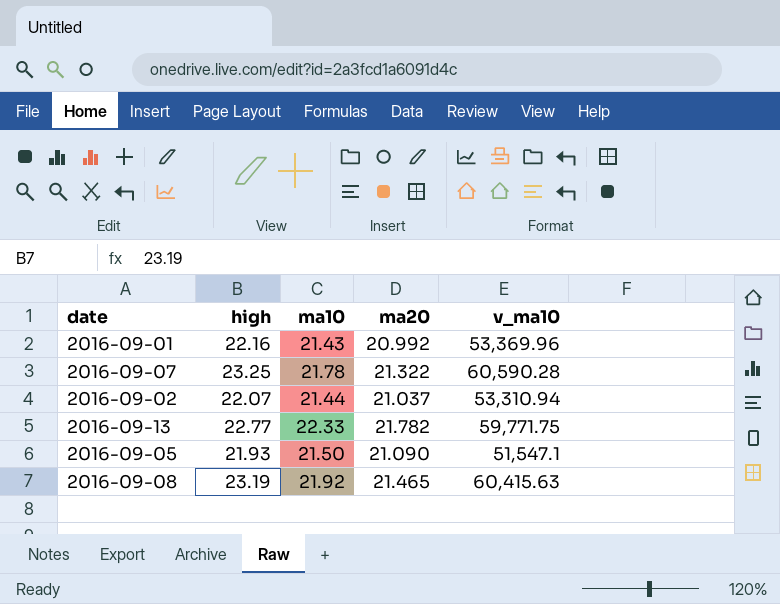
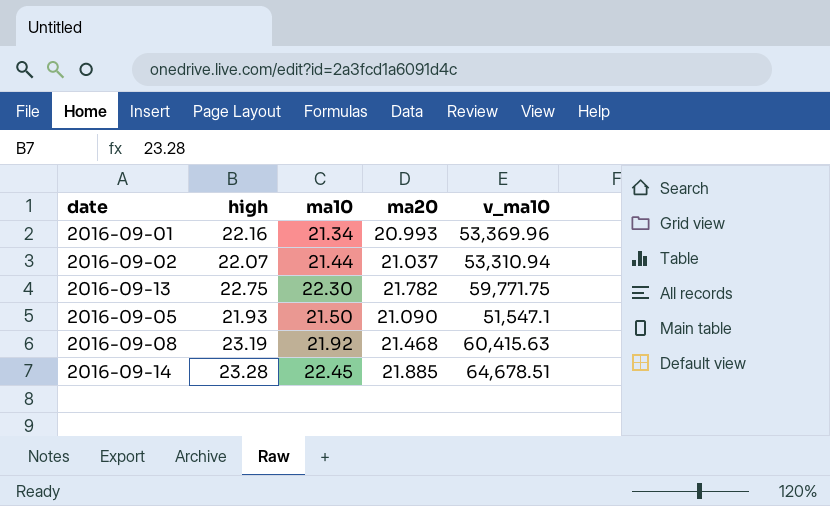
row 2016-09-07: 23.25 | 21.78 | 21.322 | 60,590.28 -> none
2016-09-01 | ma10: 21.43 -> 21.34
2016-09-01 | ma20: 20.992 -> 20.993
2016-09-13 | high: 22.77 -> 22.75
2016-09-13 | ma10: 22.33 -> 22.30
2016-09-08 | ma20: 21.465 -> 21.468
row 2016-09-14: none -> 23.28 | 22.45 | 21.885 | 64,678.51

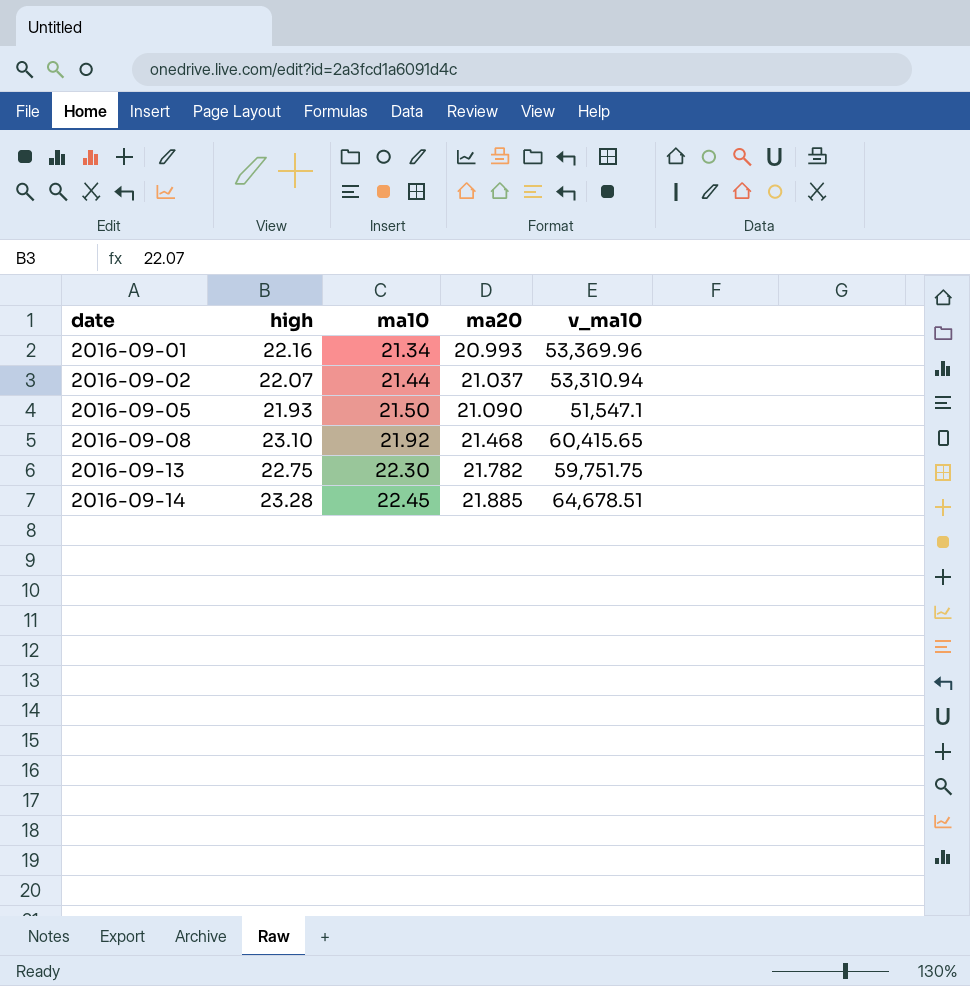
row order: none -> date ascending
2016-09-08 | high: 23.19 -> 23.10
2016-09-08 | v_ma10: 60,415.63 -> 60,415.65
2016-09-13 | v_ma10: 59,771.75 -> 59,751.75

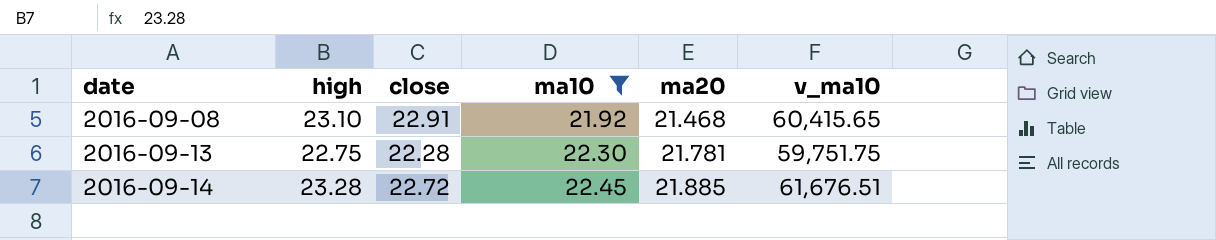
filter: none -> ma10 >= 21.92
column close | position: none -> 3
2016-09-13 | ma20: 21.782 -> 21.781
2016-09-14 | v_ma10: 64,678.51 -> 61,676.51

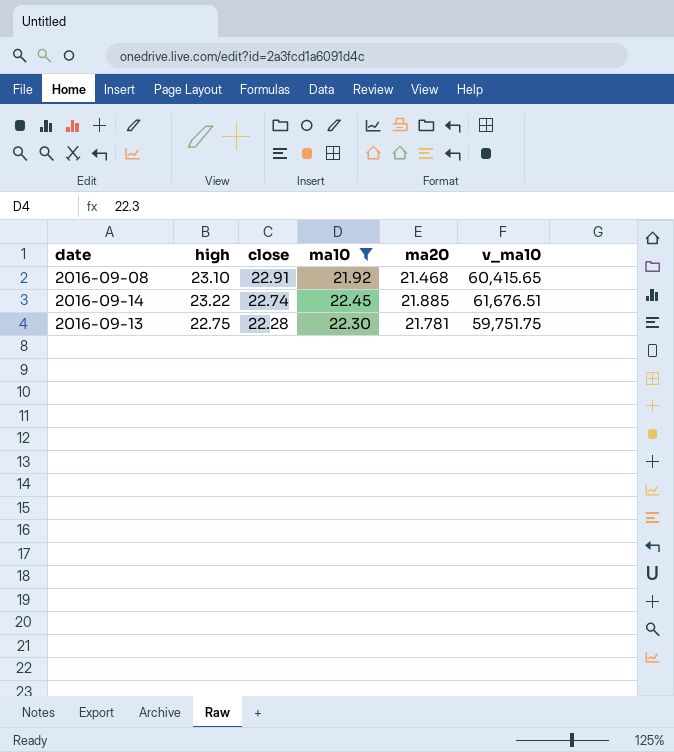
row order: date ascending -> close descending
2016-09-14 | high: 23.28 -> 23.22
2016-09-14 | close: 22.72 -> 22.74

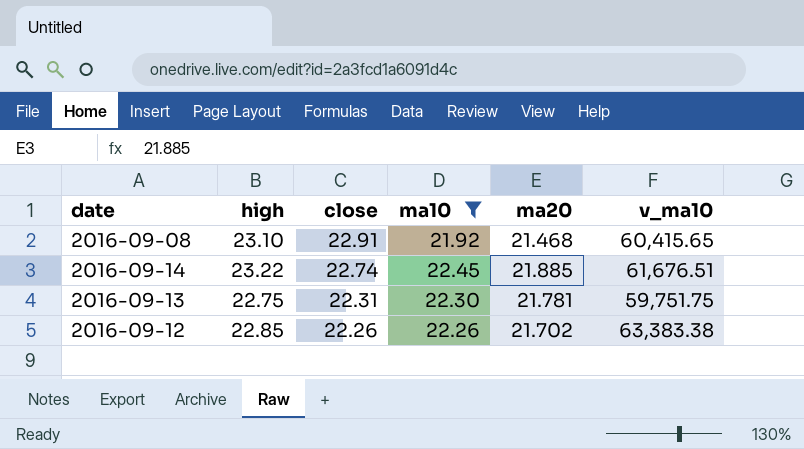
2016-09-13 | close: 22.28 -> 22.31
row 2016-09-12: none -> 22.85 | 22.26 | 22.26 | 21.702 | 63,383.38

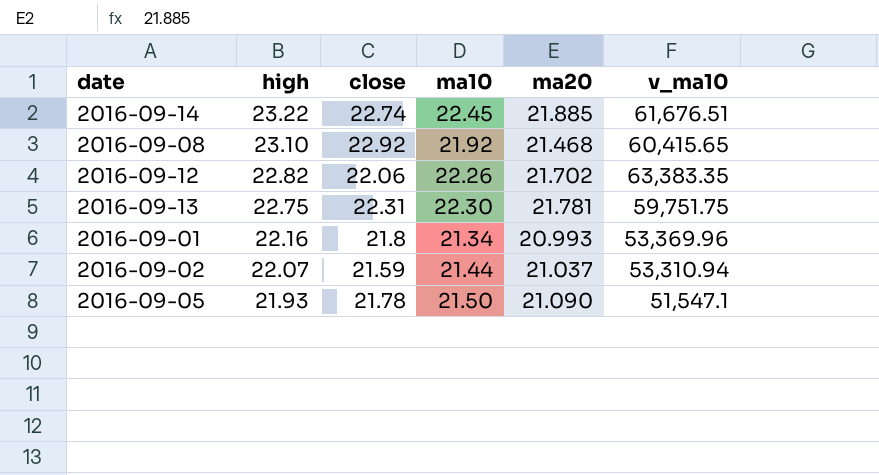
filter: ma10 >= 21.92 -> none
row order: close descending -> high descending
2016-09-08 | close: 22.91 -> 22.92
2016-09-12 | high: 22.85 -> 22.82
2016-09-12 | close: 22.26 -> 22.06
2016-09-12 | v_ma10: 63,383.38 -> 63,383.35

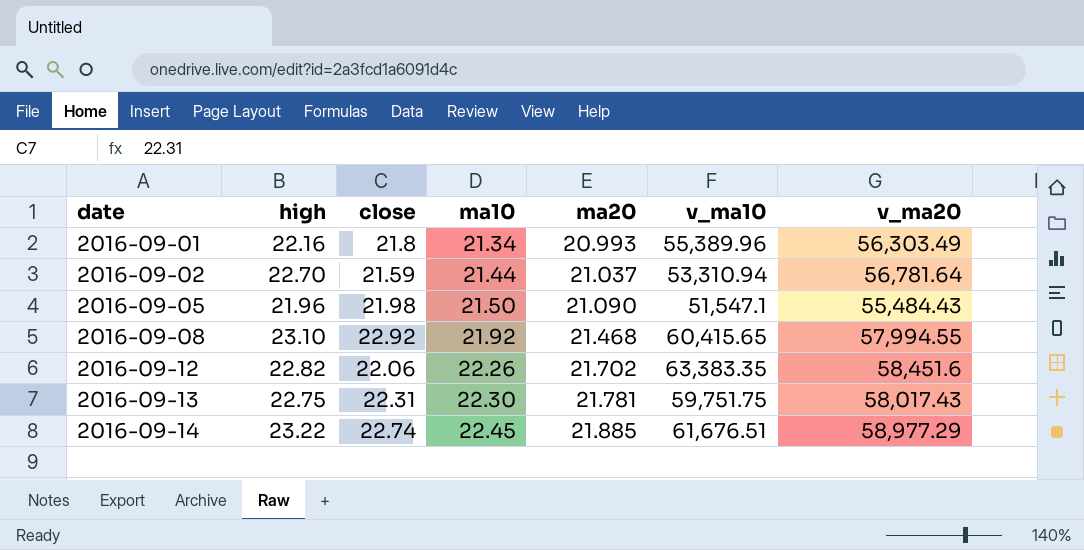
row order: high descending -> date ascending
column v_ma20 | position: none -> 7
2016-09-01 | v_ma10: 53,369.96 -> 55,389.96
2016-09-02 | high: 22.07 -> 22.70
2016-09-05 | high: 21.93 -> 21.96
2016-09-05 | close: 21.78 -> 21.98

